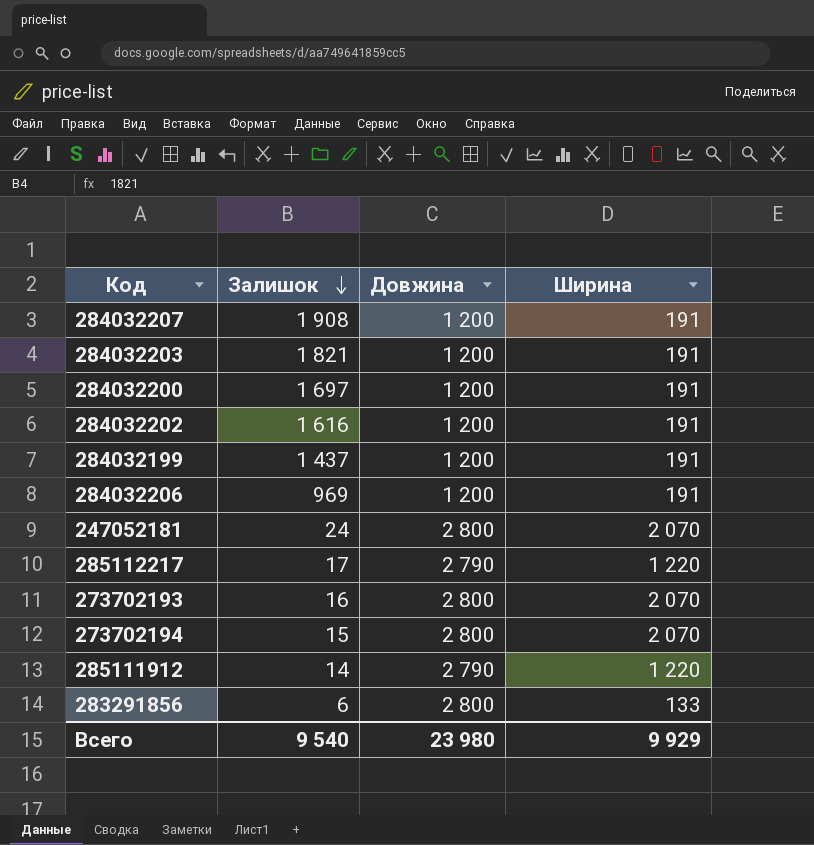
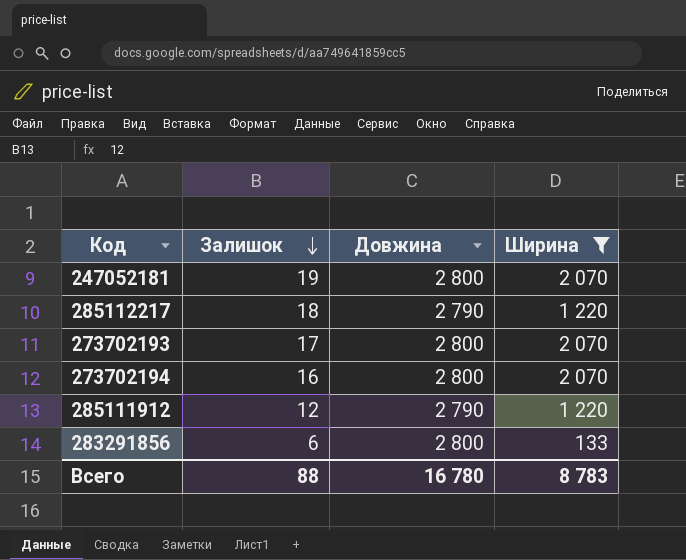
filter: none -> Ширина != 191
247052181 | Залишок: 24 -> 19
285112217 | Залишок: 17 -> 18
273702193 | Залишок: 16 -> 17
273702194 | Залишок: 15 -> 16
285111912 | Залишок: 14 -> 12
Всего | Залишок: 9 540 -> 88
Всего | Довжина: 23 980 -> 16 780
Всего | Ширина: 9 929 -> 8 783

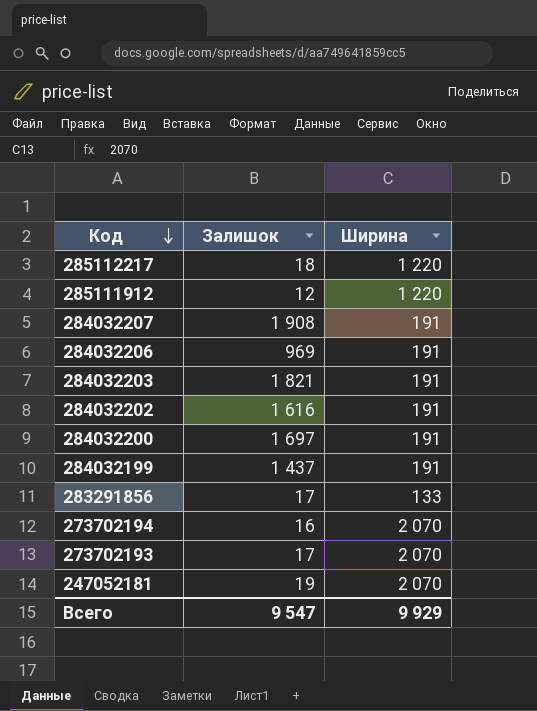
filter: Ширина != 191 -> none
row order: Залишок descending -> Код descending
column Довжина | position: 3 -> none
283291856 | Залишок: 6 -> 17
Всего | Залишок: 88 -> 9 547
Всего | Ширина: 8 783 -> 9 929

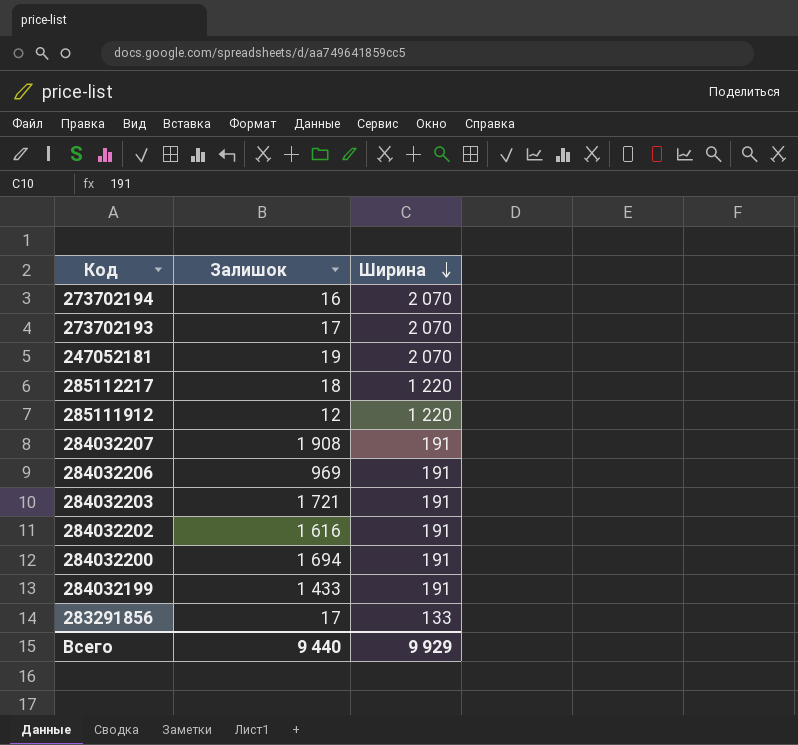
row order: Код descending -> Ширина descending
284032203 | Залишок: 1 821 -> 1 721
284032200 | Залишок: 1 697 -> 1 694
284032199 | Залишок: 1 437 -> 1 433
Всего | Залишок: 9 547 -> 9 440

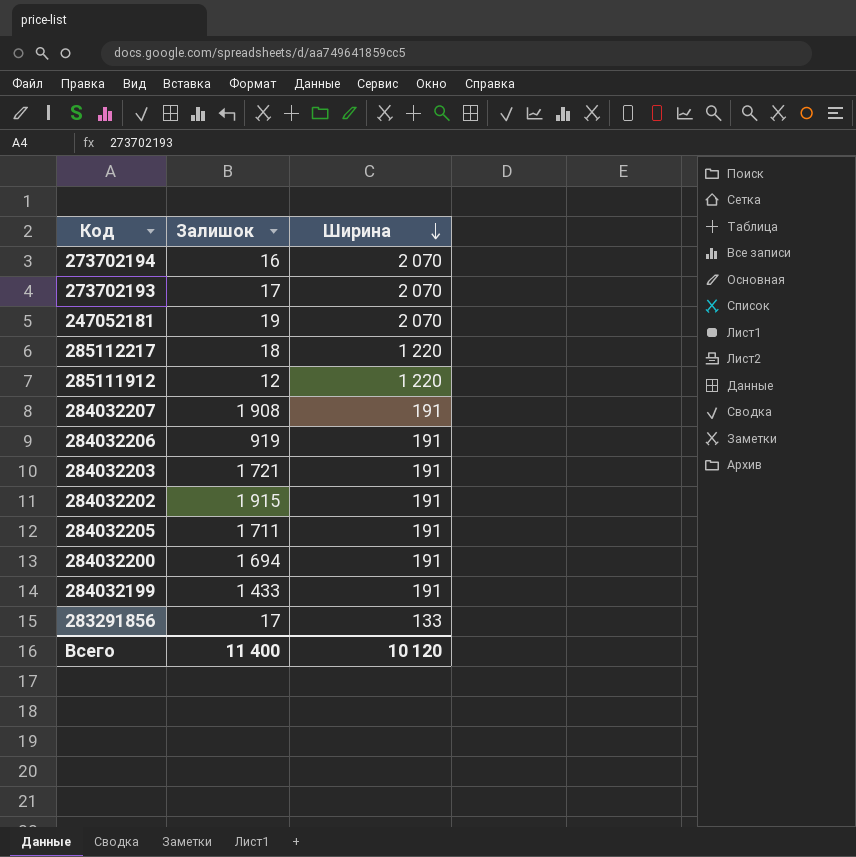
284032206 | Залишок: 969 -> 919
284032202 | Залишок: 1 616 -> 1 915
row 284032205: none -> 1 711 | 191
Всего | Залишок: 9 440 -> 11 400
Всего | Ширина: 9 929 -> 10 120

